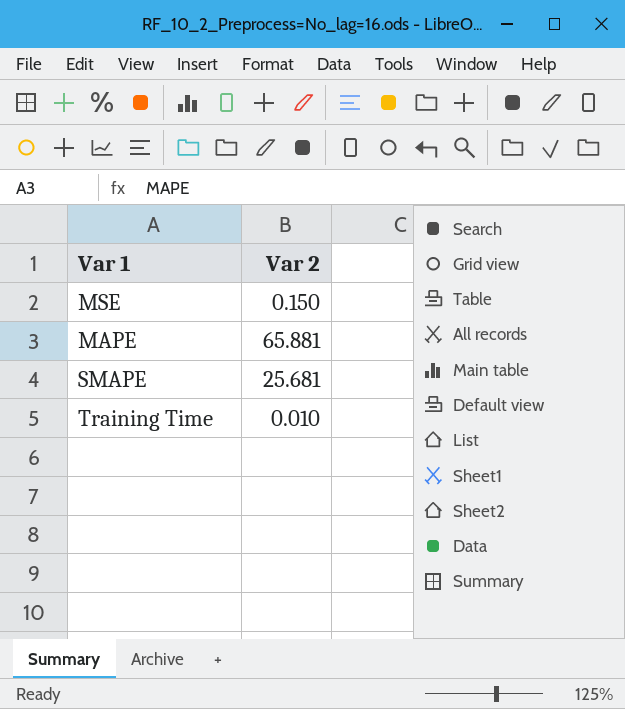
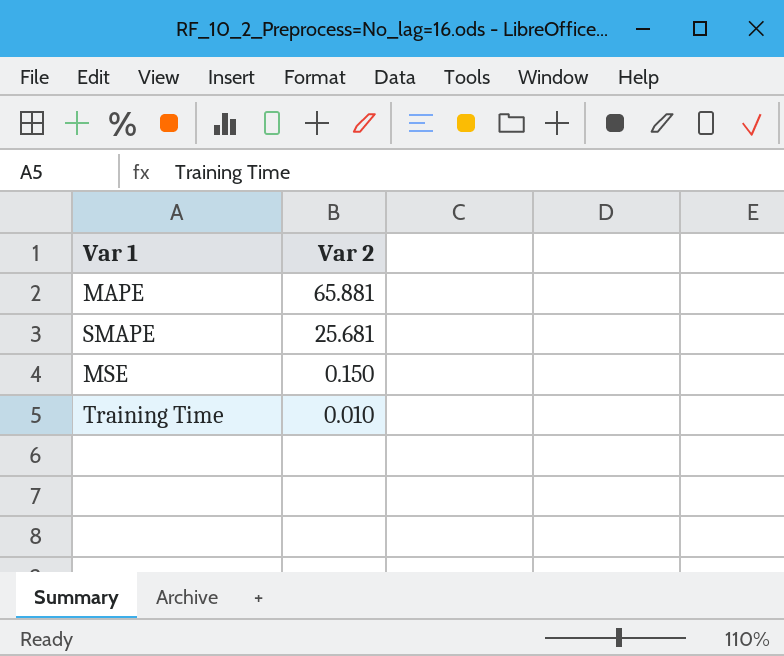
row order: none -> Var 2 descending

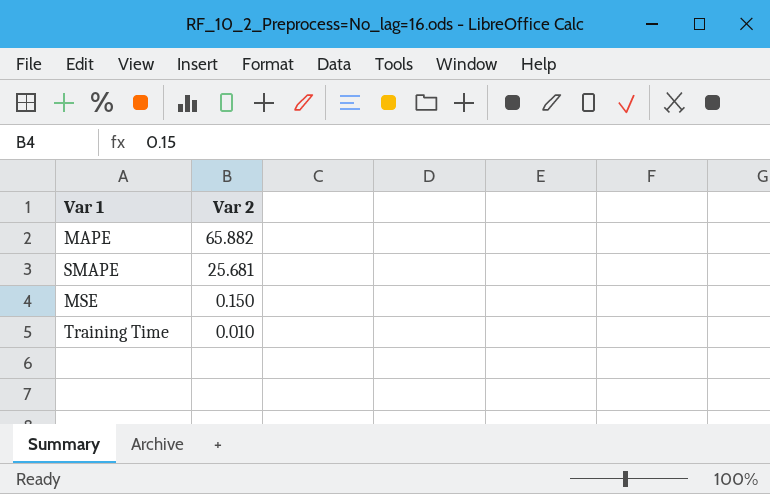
MAPE | Var 2: 65.881 -> 65.882

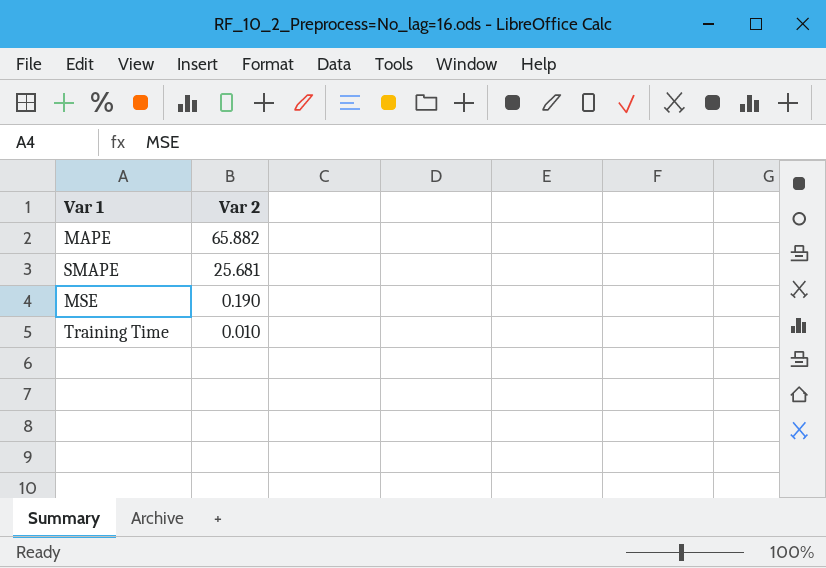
MSE | Var 2: 0.150 -> 0.190

